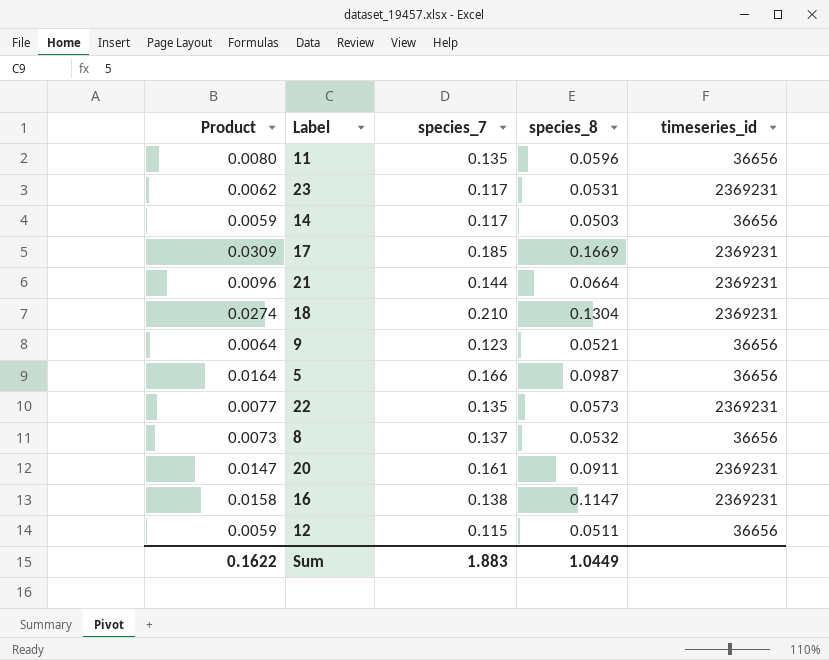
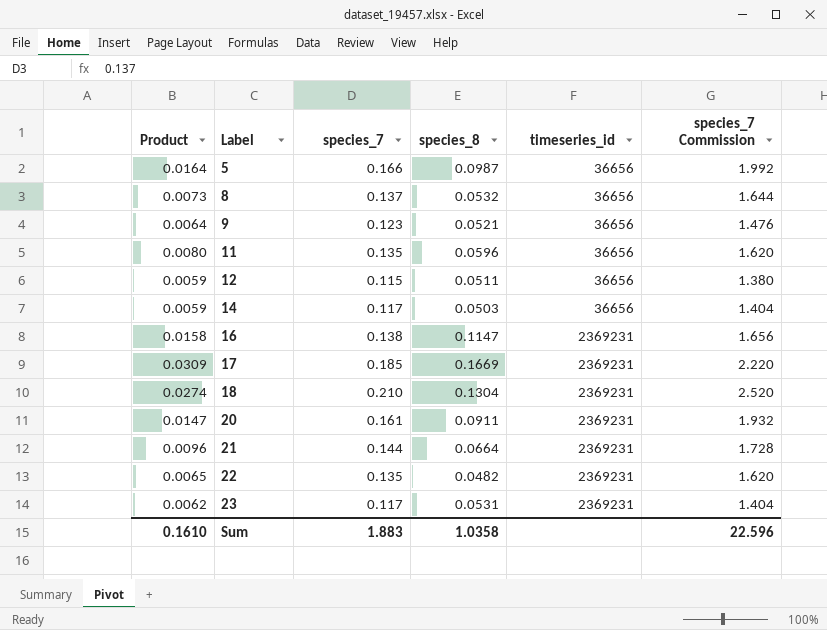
row order: none -> Label ascending
column species_7 Commission | formula: none -> [species_7] * 12
22 | Product: 0.0077 -> 0.0065
22 | species_8: 0.0573 -> 0.0482
Sum | Product: 0.1622 -> 0.1610
Sum | species_8: 1.0449 -> 1.0358

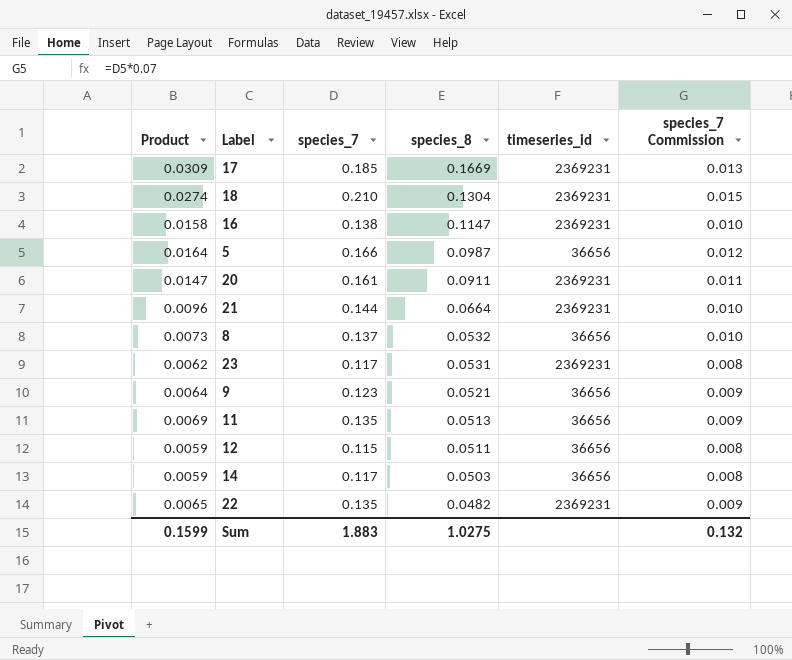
row order: Label ascending -> species_8 descending
column species_7 Commission | formula: [species_7] * 12 -> [species_7] * 0.07
11 | Product: 0.0080 -> 0.0069
11 | species_8: 0.0596 -> 0.0513
Sum | Product: 0.1610 -> 0.1599
Sum | species_8: 1.0358 -> 1.0275
Sum | species_7 Commission: 22.596 -> 0.132

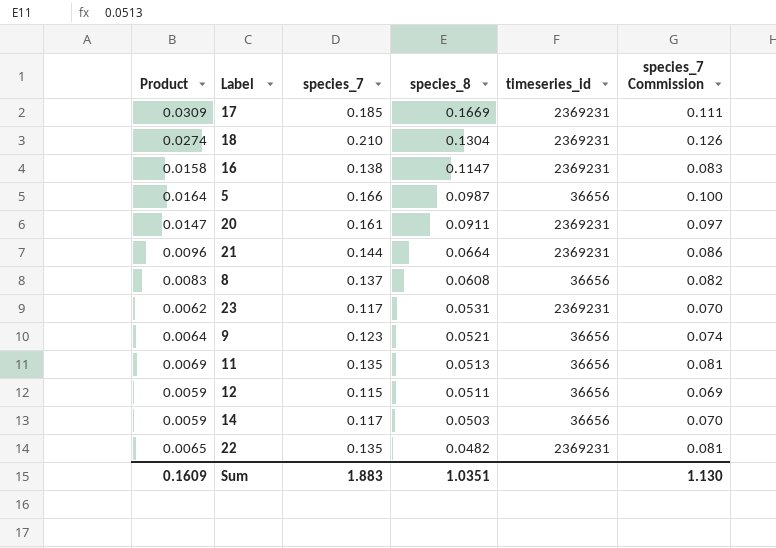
column species_7 Commission | formula: [species_7] * 0.07 -> [species_7] * 0.6
8 | Product: 0.0073 -> 0.0083
8 | species_8: 0.0532 -> 0.0608
Sum | Product: 0.1599 -> 0.1609
Sum | species_8: 1.0275 -> 1.0351
Sum | species_7 Commission: 0.132 -> 1.130

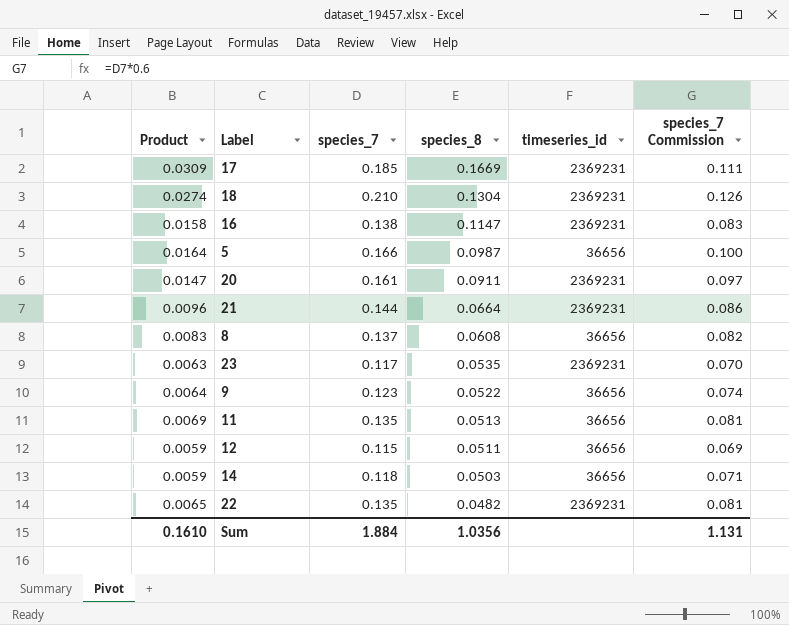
23 | Product: 0.0062 -> 0.0063
23 | species_8: 0.0531 -> 0.0535
9 | species_8: 0.0521 -> 0.0522
14 | species_7: 0.117 -> 0.118
14 | species_7 Commission: 0.070 -> 0.071
Sum | Product: 0.1609 -> 0.1610
Sum | species_7: 1.883 -> 1.884
Sum | species_8: 1.0351 -> 1.0356
Sum | species_7 Commission: 1.130 -> 1.131

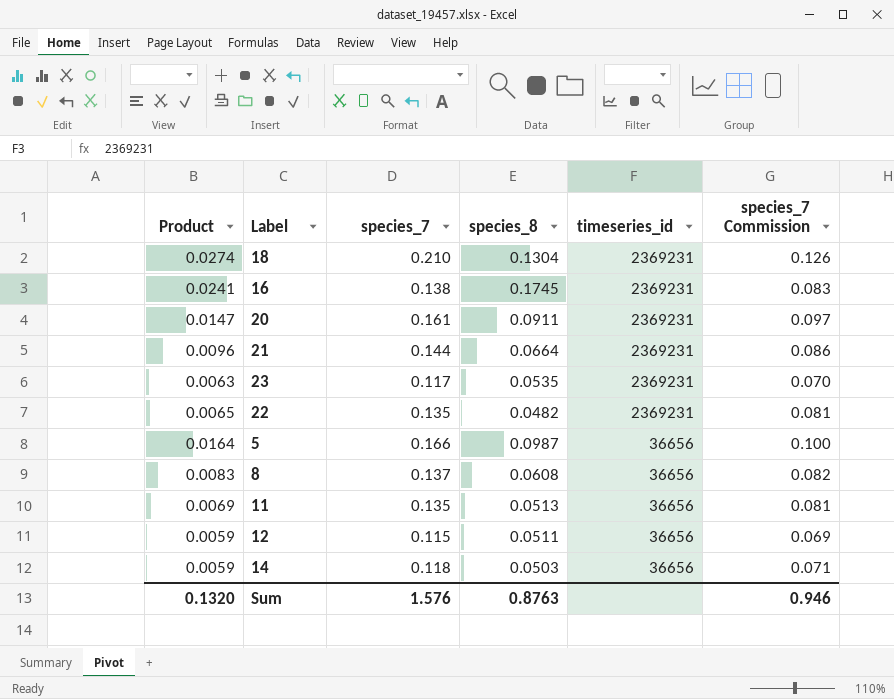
row order: species_8 descending -> timeseries_id descending
row 17: 0.0309 | 0.185 | 0.1669 | 2369231 | 0.111 -> none
row 9: 0.0064 | 0.123 | 0.0522 | 36656 | 0.074 -> none
16 | Product: 0.0158 -> 0.0241
16 | species_8: 0.1147 -> 0.1745
Sum | Product: 0.1610 -> 0.1320
Sum | species_7: 1.884 -> 1.576
Sum | species_8: 1.0356 -> 0.8763
Sum | species_7 Commission: 1.131 -> 0.946

